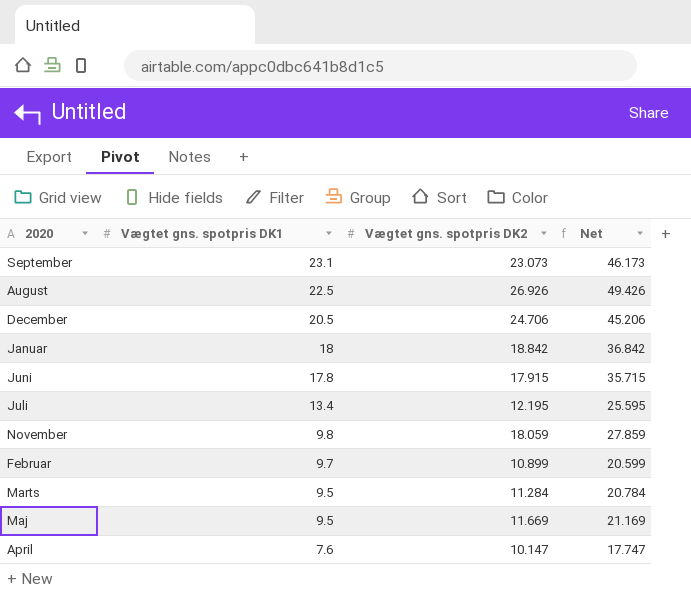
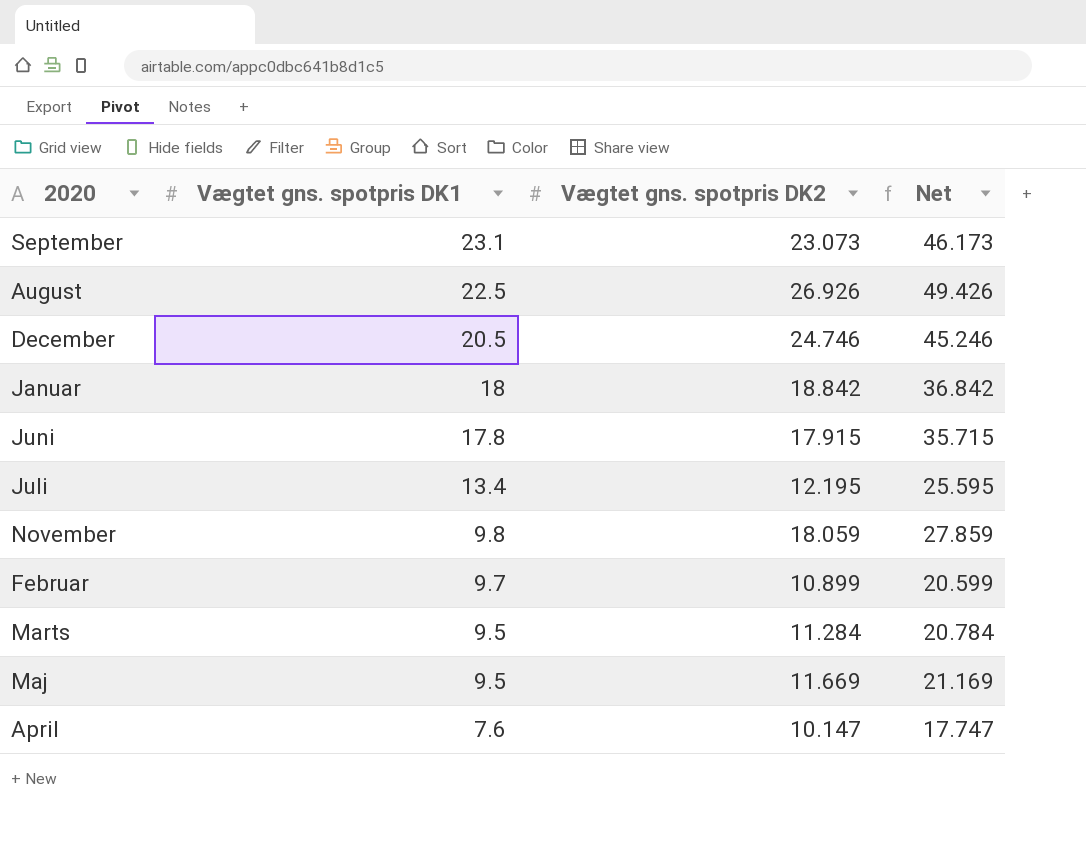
December | Vægtet gns. spotpris DK2: 24.706 -> 24.746
December | Net: 45.206 -> 45.246

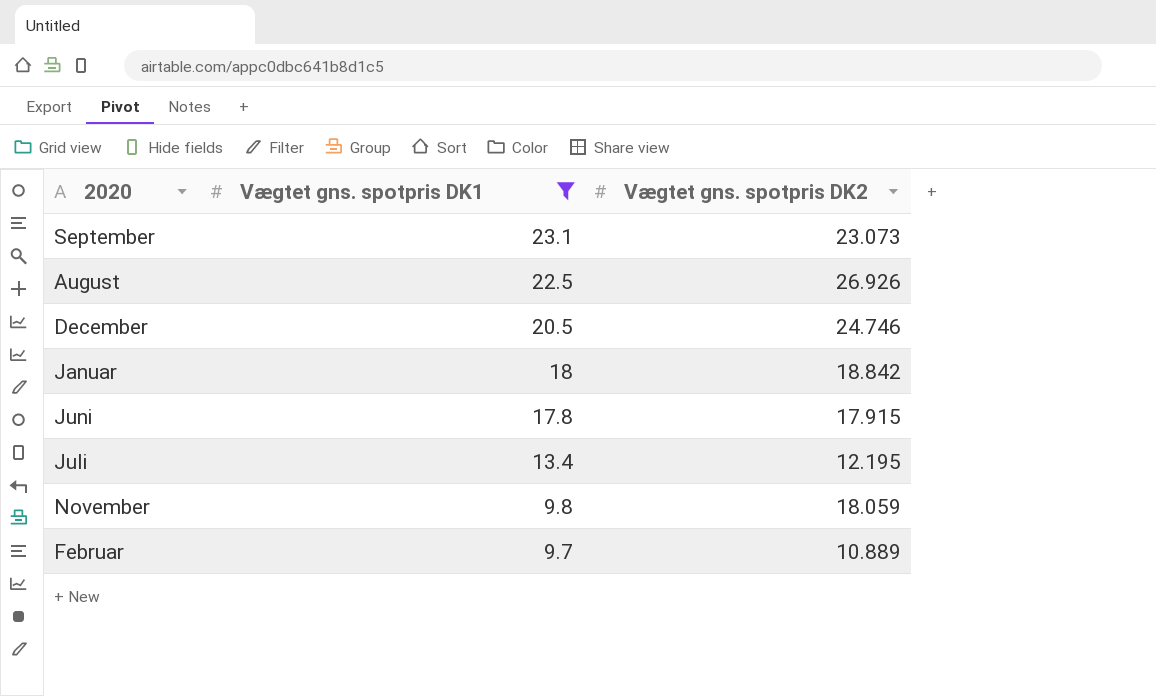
filter: none -> Vægtet gns. spotpris DK1 >= 9.7
column Net | formula: [Vægtet gns. spotpris DK1] + [Vægtet gns. spotpris DK2] -> none
Februar | Vægtet gns. spotpris DK2: 10.899 -> 10.889

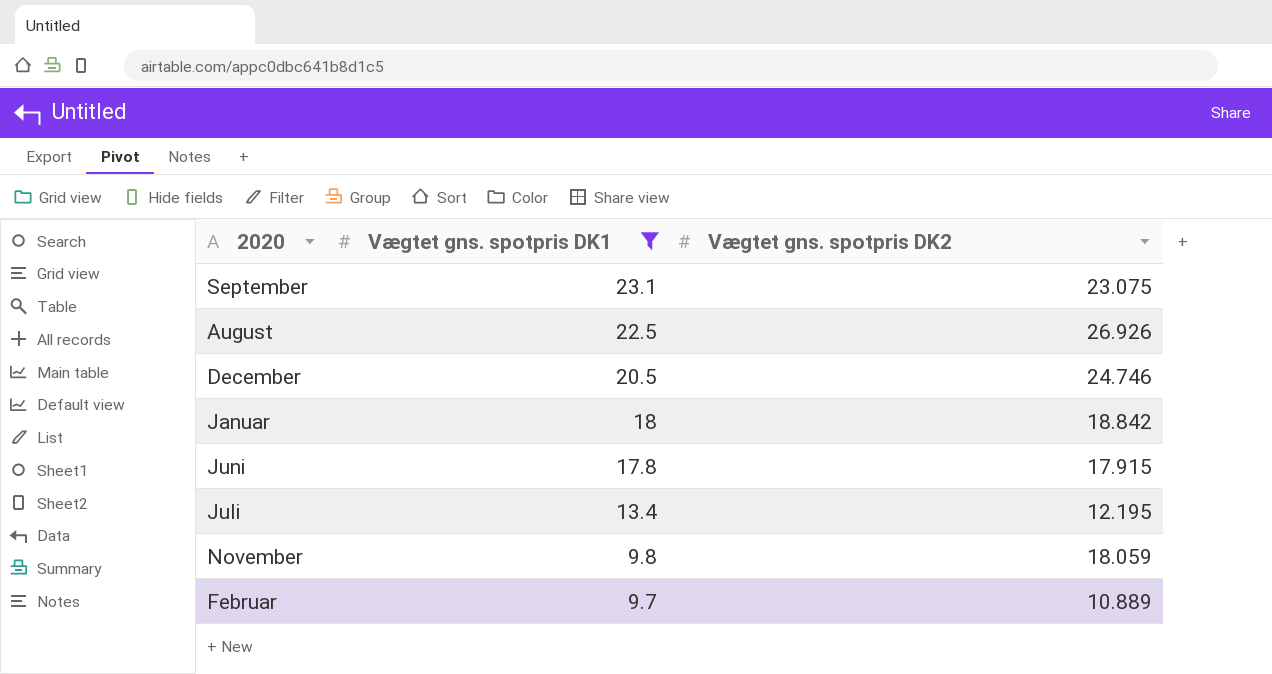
September | Vægtet gns. spotpris DK2: 23.073 -> 23.075

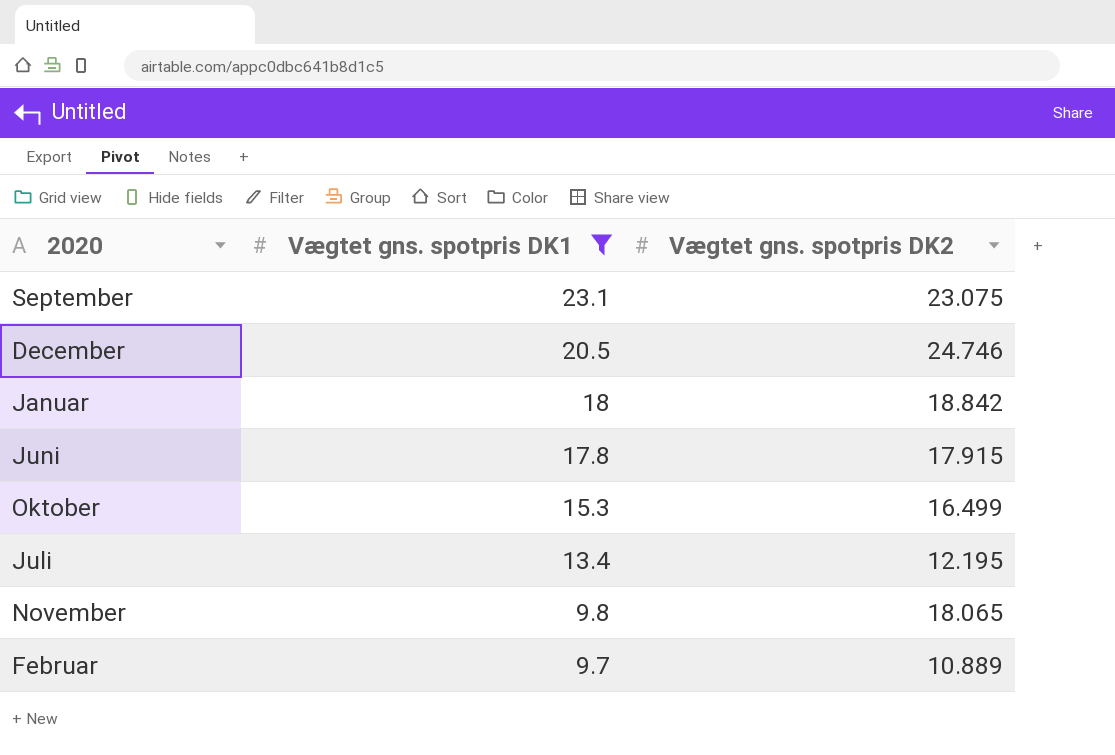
row August: 22.5 | 26.926 -> none
row Oktober: none -> 15.3 | 16.499
November | Vægtet gns. spotpris DK2: 18.059 -> 18.065

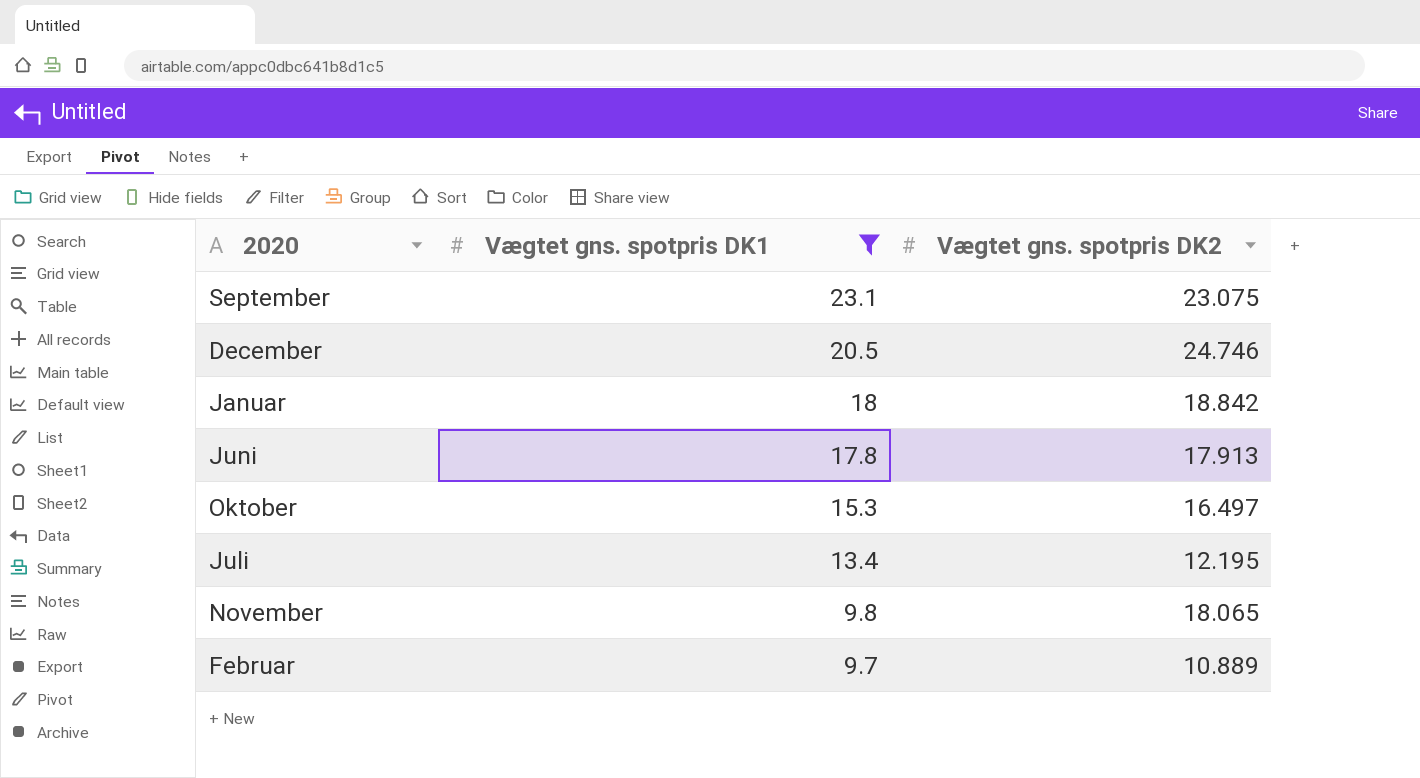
Juni | Vægtet gns. spotpris DK2: 17.915 -> 17.913
Oktober | Vægtet gns. spotpris DK2: 16.499 -> 16.497

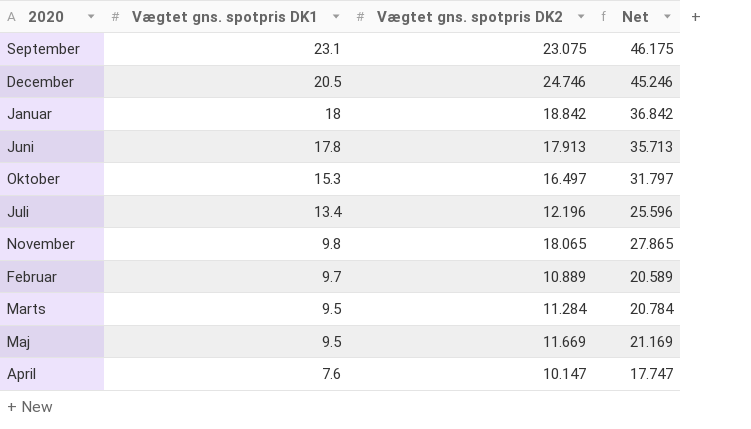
filter: Vægtet gns. spotpris DK1 >= 9.7 -> none
column Net | formula: none -> [Vægtet gns. spotpris DK1] + [Vægtet gns. spotpris DK2]
Juli | Vægtet gns. spotpris DK2: 12.195 -> 12.196

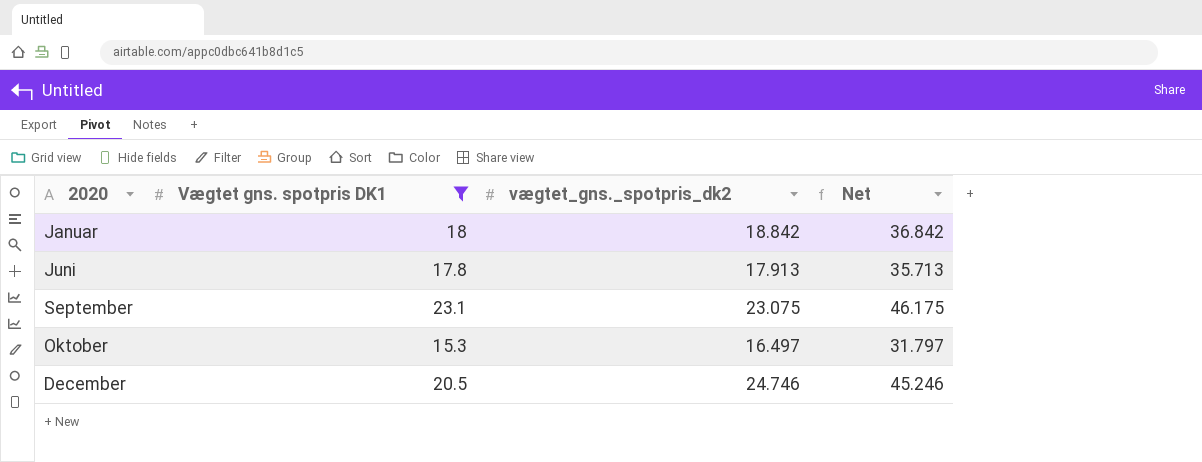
filter: none -> Vægtet gns. spotpris DK1 >= 15.3
row order: Vægtet gns. spotpris DK1 descending -> 2020 ascending
column name: Vægtet gns. spotpris DK2 -> vægtet_gns._spotpris_dk2

